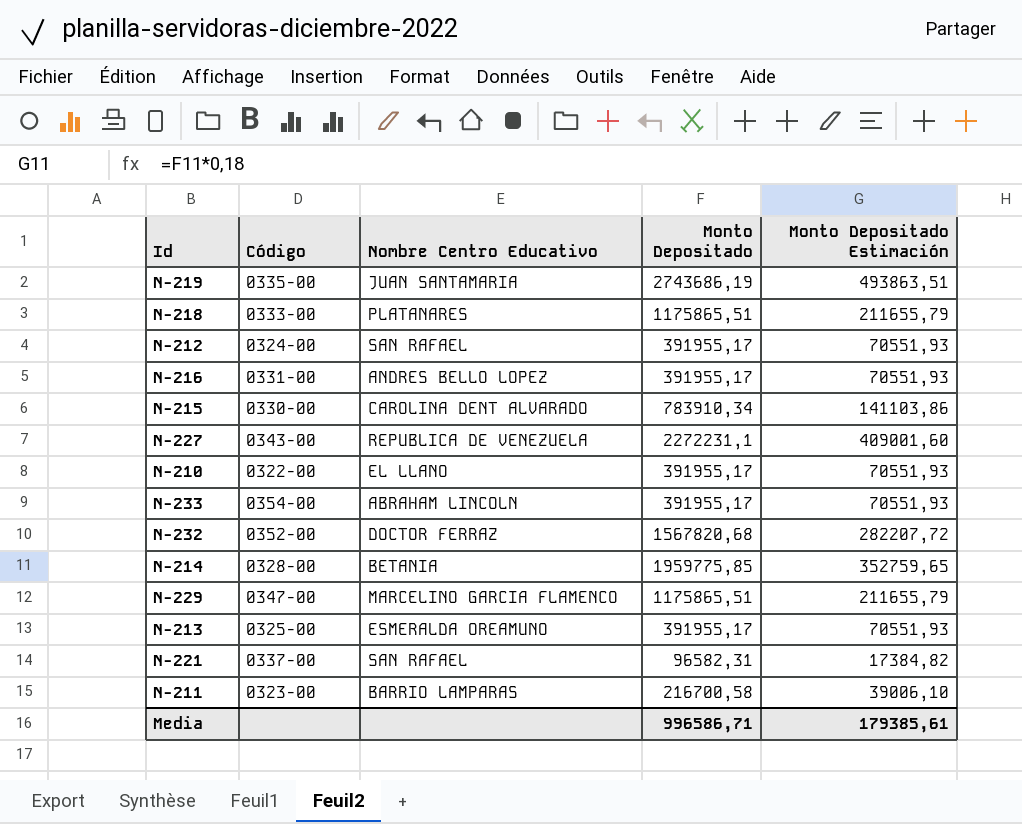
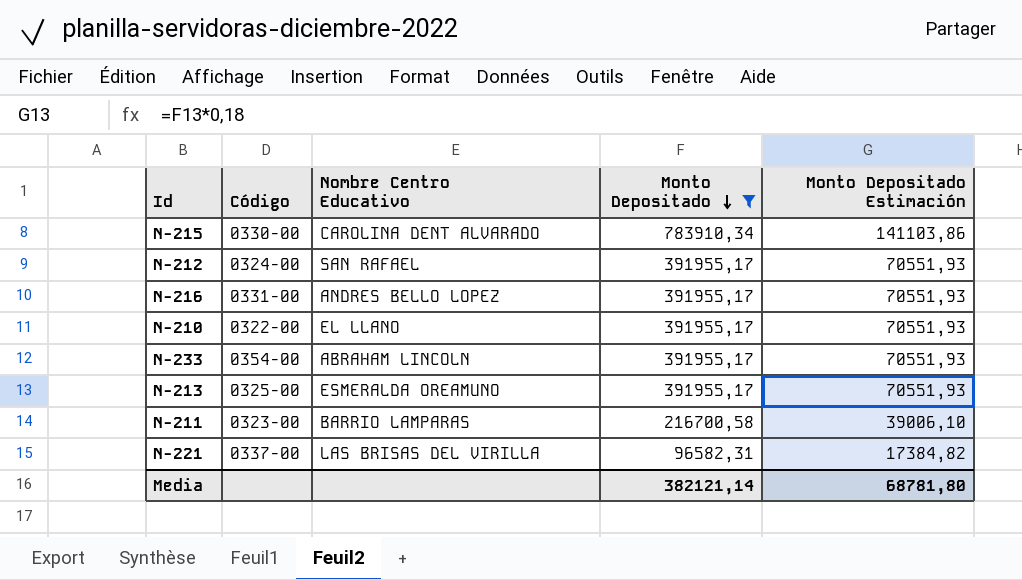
filter: none -> Monto Depositado <= 783910,34
row order: none -> Monto Depositado descending
N-221 | Nombre Centro Educativo: SAN RAFAEL -> LAS BRISAS DEL VIRILLA
Media | Monto Depositado: 996586,71 -> 382121,14
Media | Monto Depositado Estimación: 179385,61 -> 68781,80

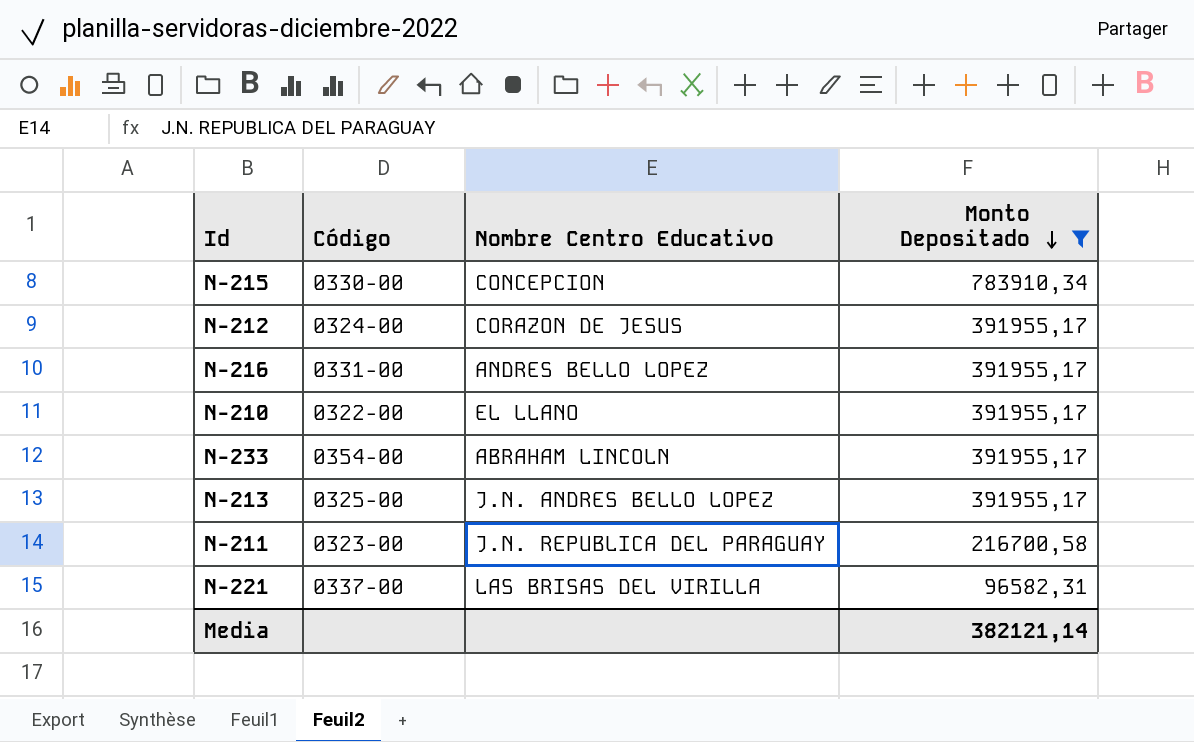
column Monto Depositado Estimación | formula: [Monto Depositado] * 0,18 -> none
N-215 | Nombre Centro Educativo: CAROLINA DENT ALVARADO -> CONCEPCION
N-212 | Nombre Centro Educativo: SAN RAFAEL -> CORAZON DE JESUS
N-213 | Nombre Centro Educativo: ESMERALDA OREAMUNO -> J.N. ANDRES BELLO LOPEZ
N-211 | Nombre Centro Educativo: BARRIO LAMPARAS -> J.N. REPUBLICA DEL PARAGUAY

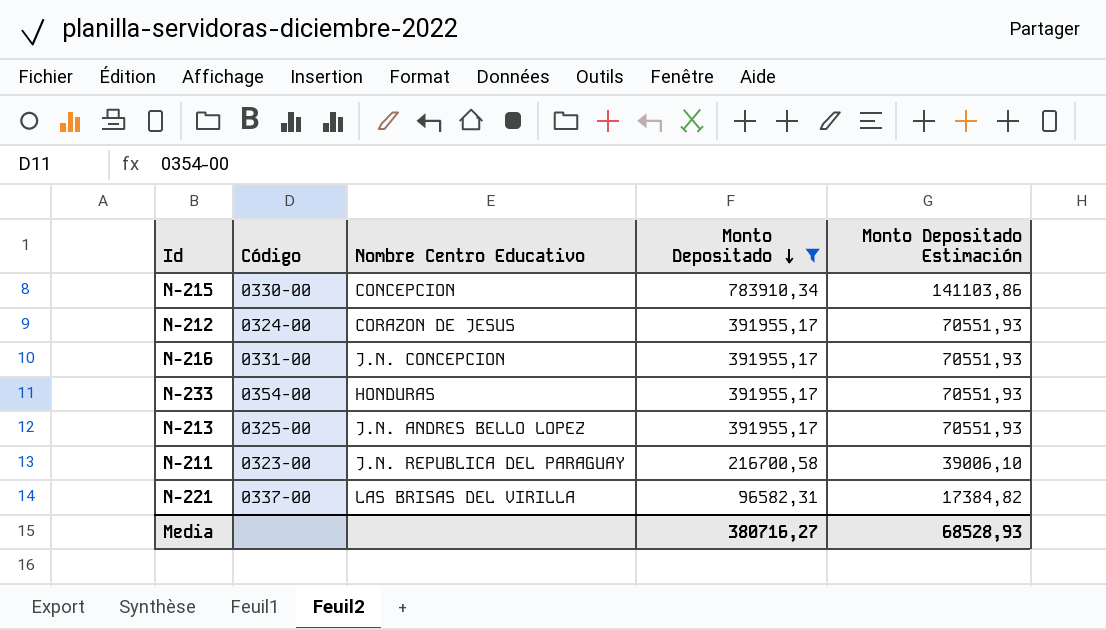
column Monto Depositado Estimación | formula: none -> [Monto Depositado] * 0,18
row N-210: 0322-00 | EL LLANO | 391955,17 -> none
N-216 | Nombre Centro Educativo: ANDRES BELLO LOPEZ -> J.N. CONCEPCION
N-233 | Nombre Centro Educativo: ABRAHAM LINCOLN -> HONDURAS
Media | Monto Depositado: 382121,14 -> 380716,27

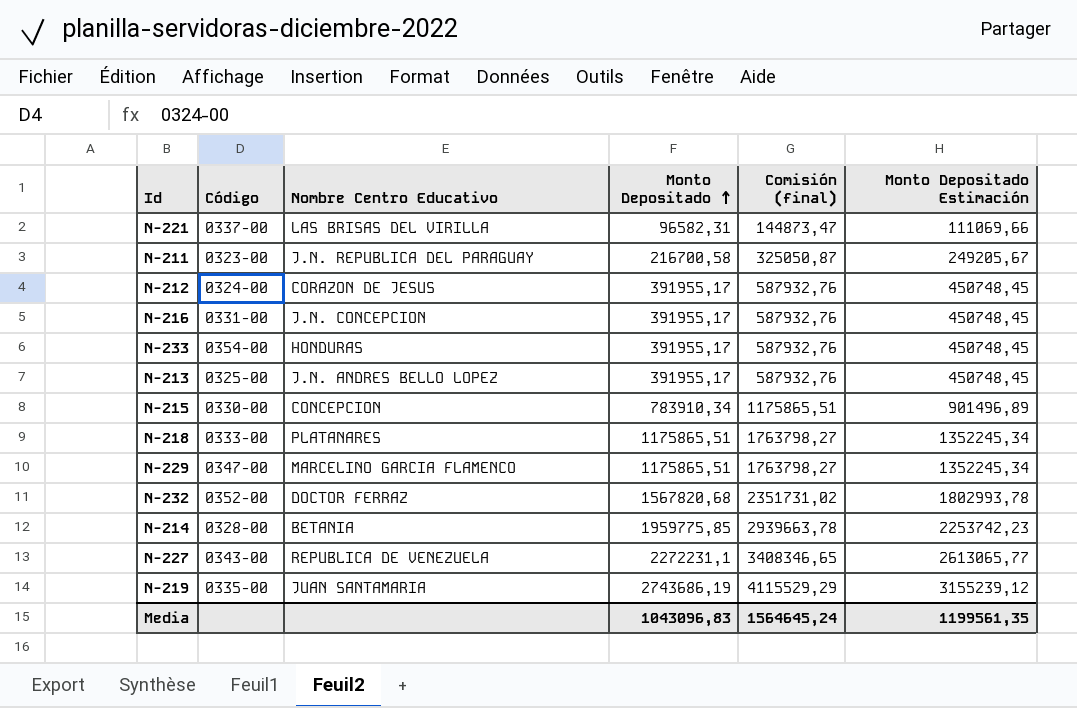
filter: Monto Depositado <= 783910,34 -> none
row order: Monto Depositado descending -> Monto Depositado ascending
column Comisión (final) | formula: none -> [Monto Depositado] * 1,5
column Monto Depositado Estimación | formula: [Monto Depositado] * 0,18 -> [Monto Depositado] * 1,15
Media | Monto Depositado: 380716,27 -> 1043096,83
Media | Monto Depositado Estimación: 68528,93 -> 1199561,35

